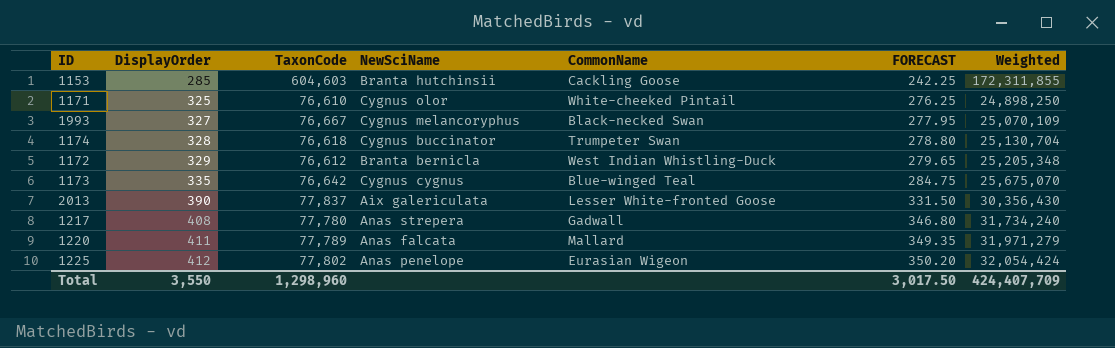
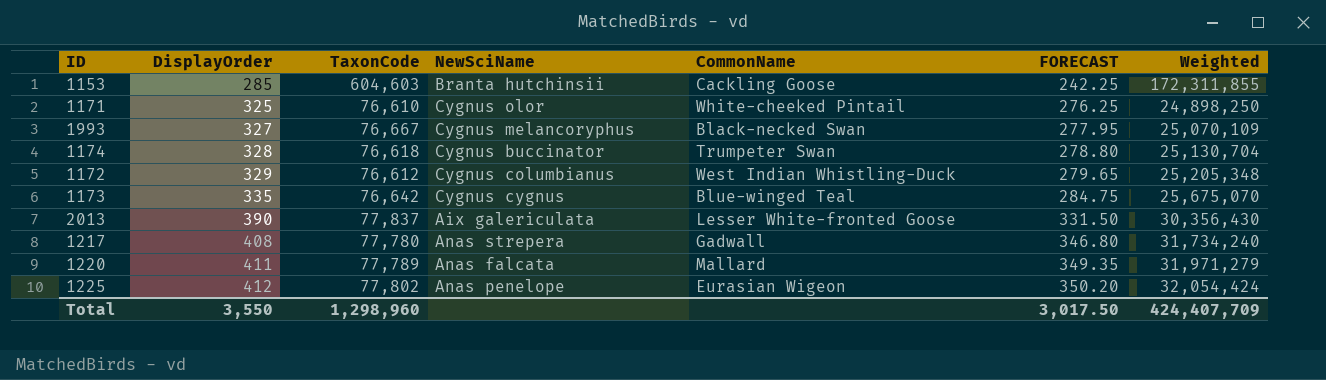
1172 | NewSciName: Branta bernicla -> Cygnus columbianus

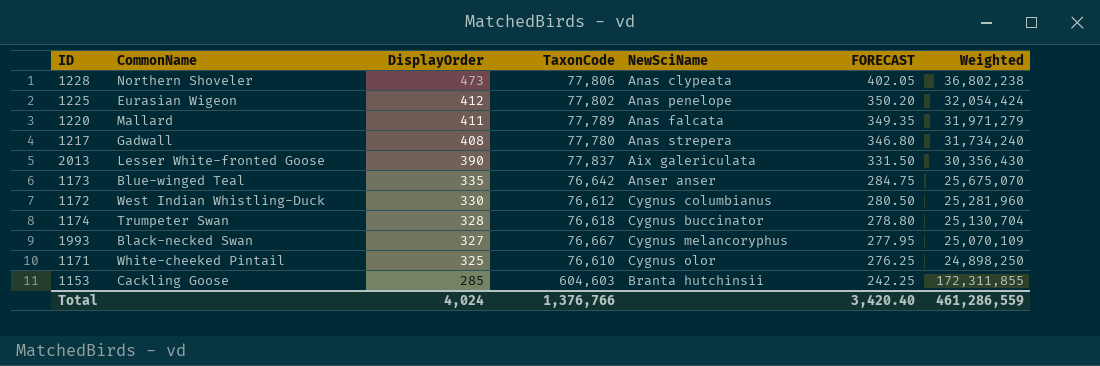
row order: DisplayOrder ascending -> DisplayOrder descending
column CommonName | position: 5 -> 2
row 1228: none -> Northern Shoveler | 473 | 77,806 | Anas clypeata | 402.05 | 36,802,238
1173 | NewSciName: Cygnus cygnus -> Anser anser
1172 | DisplayOrder: 329 -> 330
1172 | FORECAST: 279.65 -> 280.50
1172 | Weighted: 25,205,348 -> 25,281,960
Total | DisplayOrder: 3,550 -> 4,024
Total | TaxonCode: 1,298,960 -> 1,376,766
Total | FORECAST: 3,017.50 -> 3,420.40
Total | Weighted: 424,407,709 -> 461,286,559

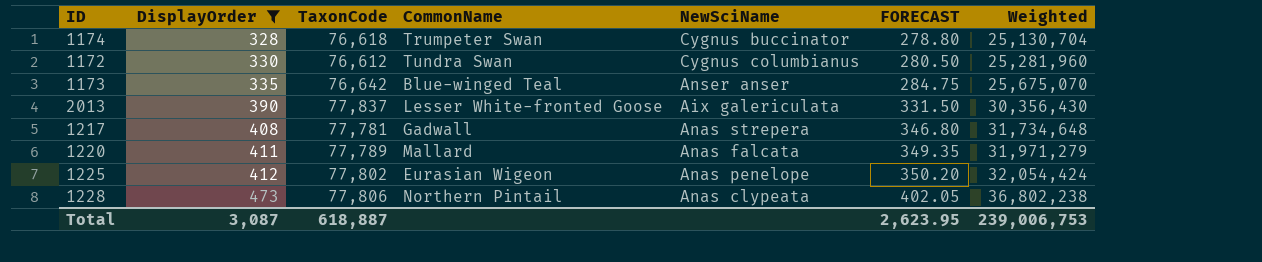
filter: none -> DisplayOrder >= 328
row order: DisplayOrder descending -> DisplayOrder ascending
column CommonName | position: 2 -> 4
1172 | CommonName: West Indian Whistling-Duck -> Tundra Swan
1217 | TaxonCode: 77,780 -> 77,781
1217 | Weighted: 31,734,240 -> 31,734,648
1228 | CommonName: Northern Shoveler -> Northern Pintail
Total | DisplayOrder: 4,024 -> 3,087
Total | TaxonCode: 1,376,766 -> 618,887
Total | FORECAST: 3,420.40 -> 2,623.95
Total | Weighted: 461,286,559 -> 239,006,753

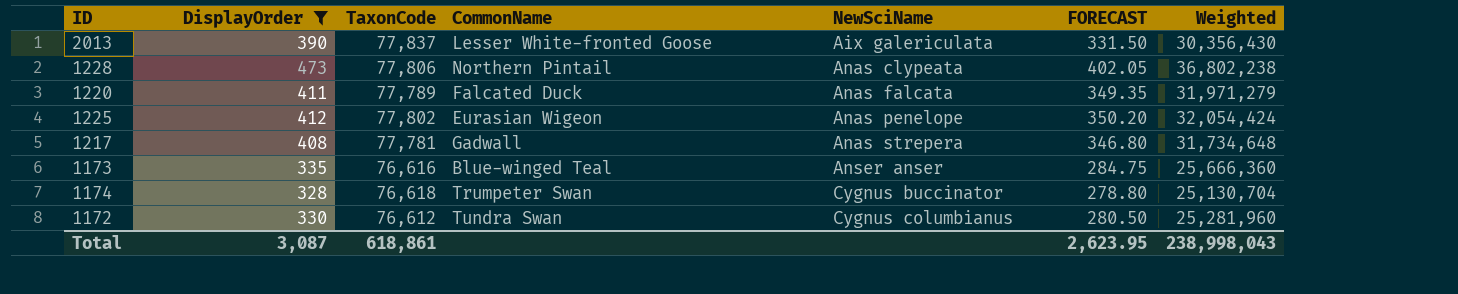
row order: DisplayOrder ascending -> NewSciName ascending
1220 | CommonName: Mallard -> Falcated Duck
1173 | TaxonCode: 76,642 -> 76,616
1173 | Weighted: 25,675,070 -> 25,666,360
Total | TaxonCode: 618,887 -> 618,861
Total | Weighted: 239,006,753 -> 238,998,043

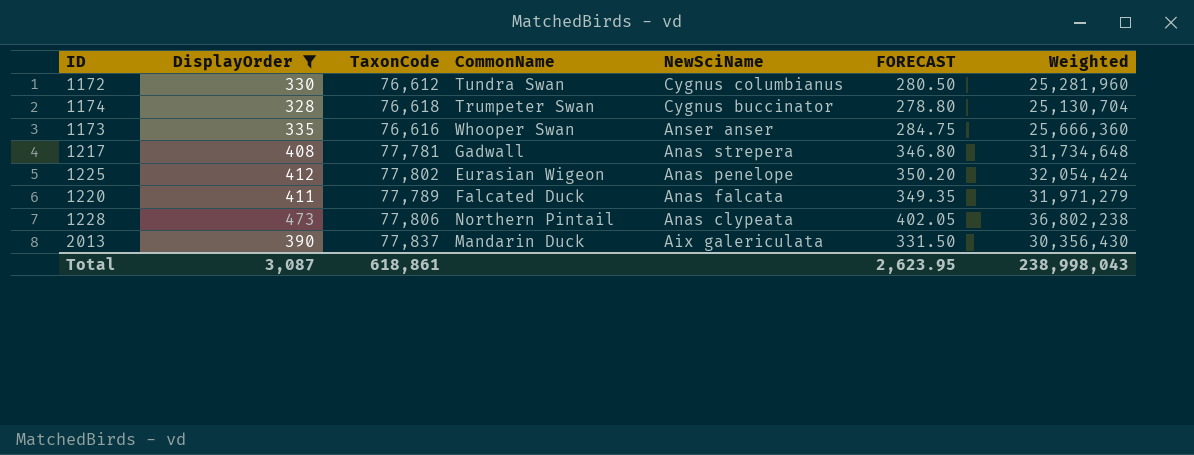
row order: NewSciName ascending -> NewSciName descending
1173 | CommonName: Blue-winged Teal -> Whooper Swan
2013 | CommonName: Lesser White-fronted Goose -> Mandarin Duck

